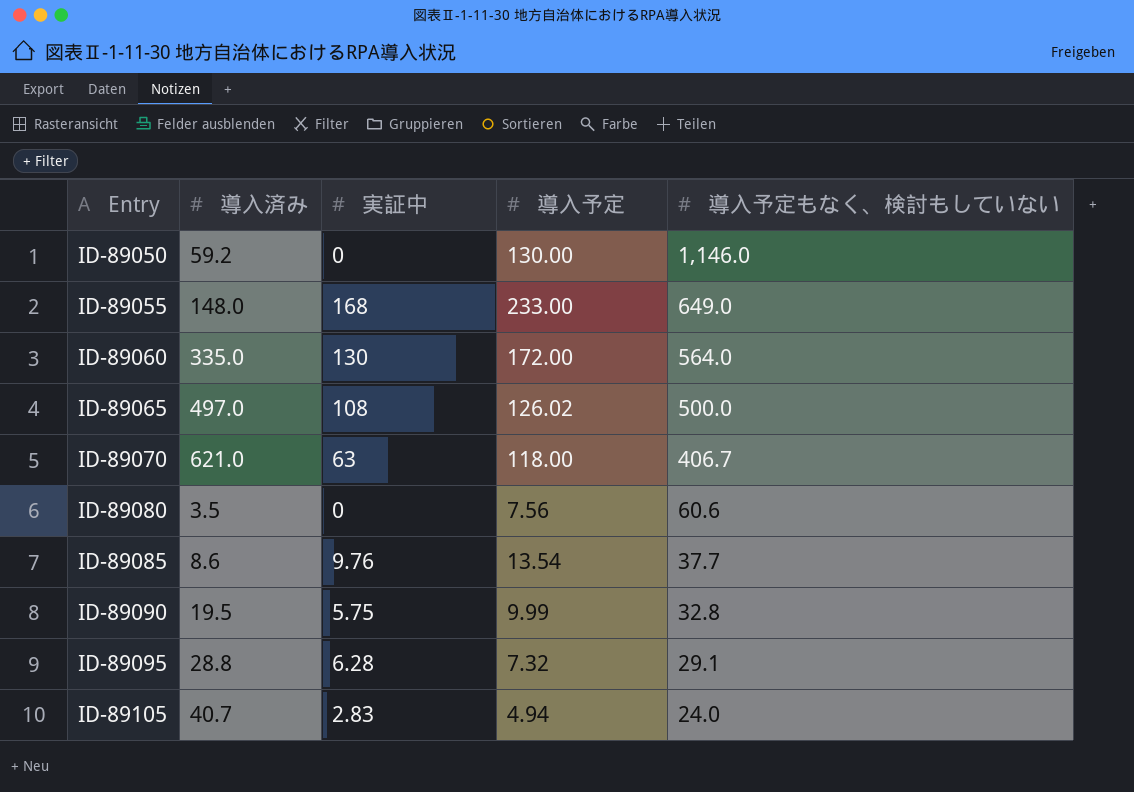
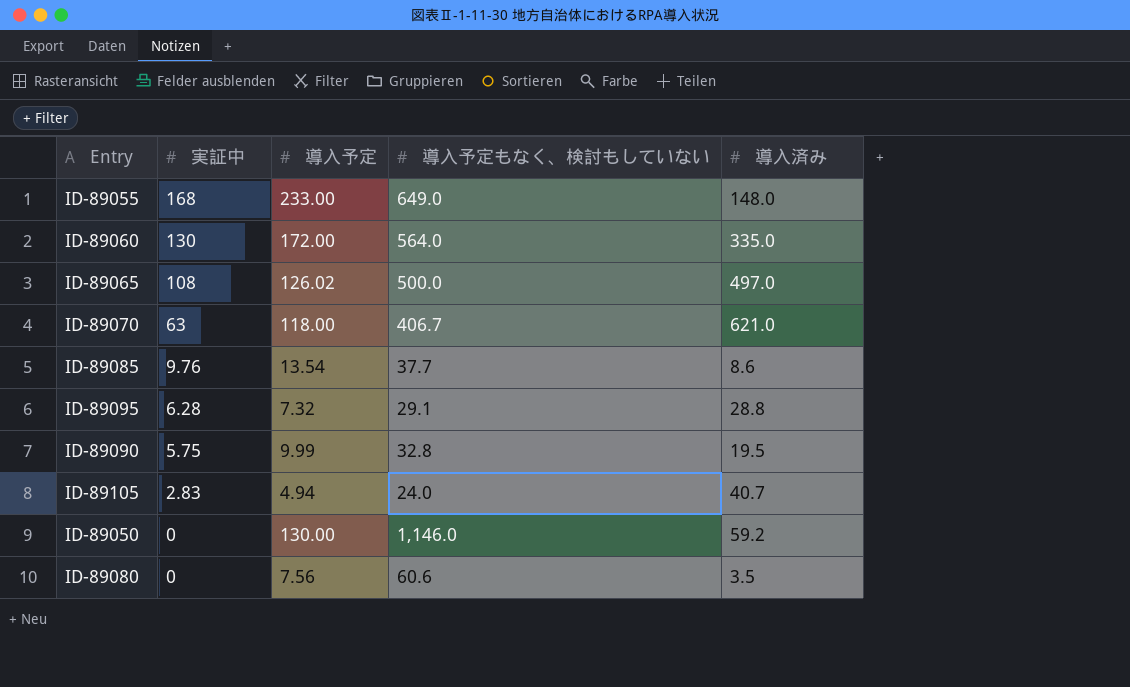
row order: Entry ascending -> 実証中 descending
column 導入済み | position: 2 -> 5

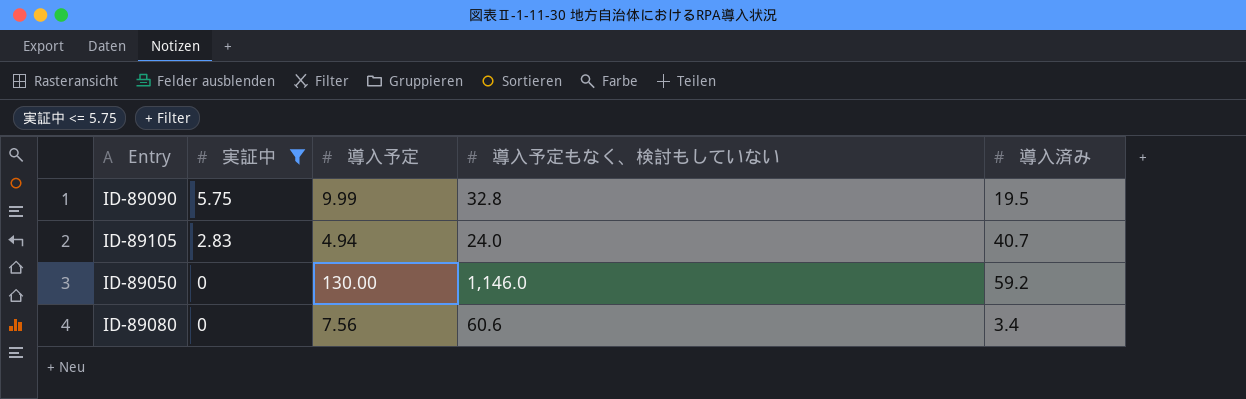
filter: none -> 実証中 <= 5.75
ID-89080 | 導入済み: 3.5 -> 3.4

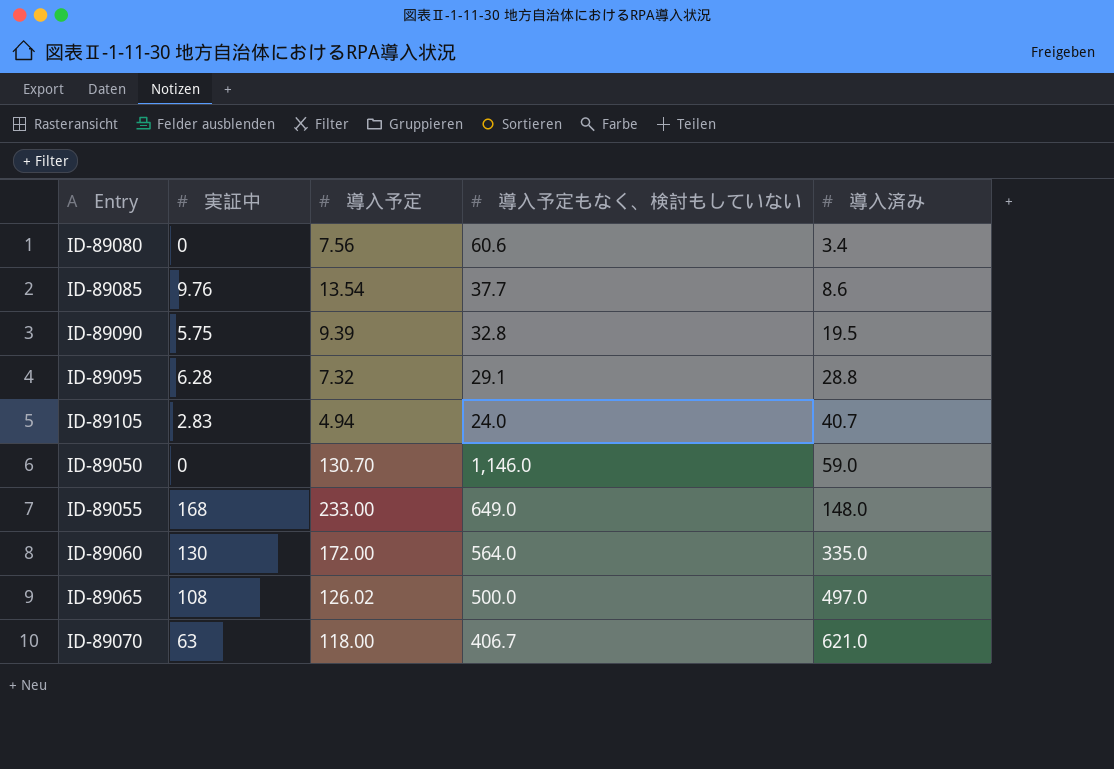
filter: 実証中 <= 5.75 -> none
row order: 実証中 descending -> 導入済み ascending
ID-89090 | 導入予定: 9.99 -> 9.39
ID-89050 | 導入予定: 130.00 -> 130.70
ID-89050 | 導入済み: 59.2 -> 59.0

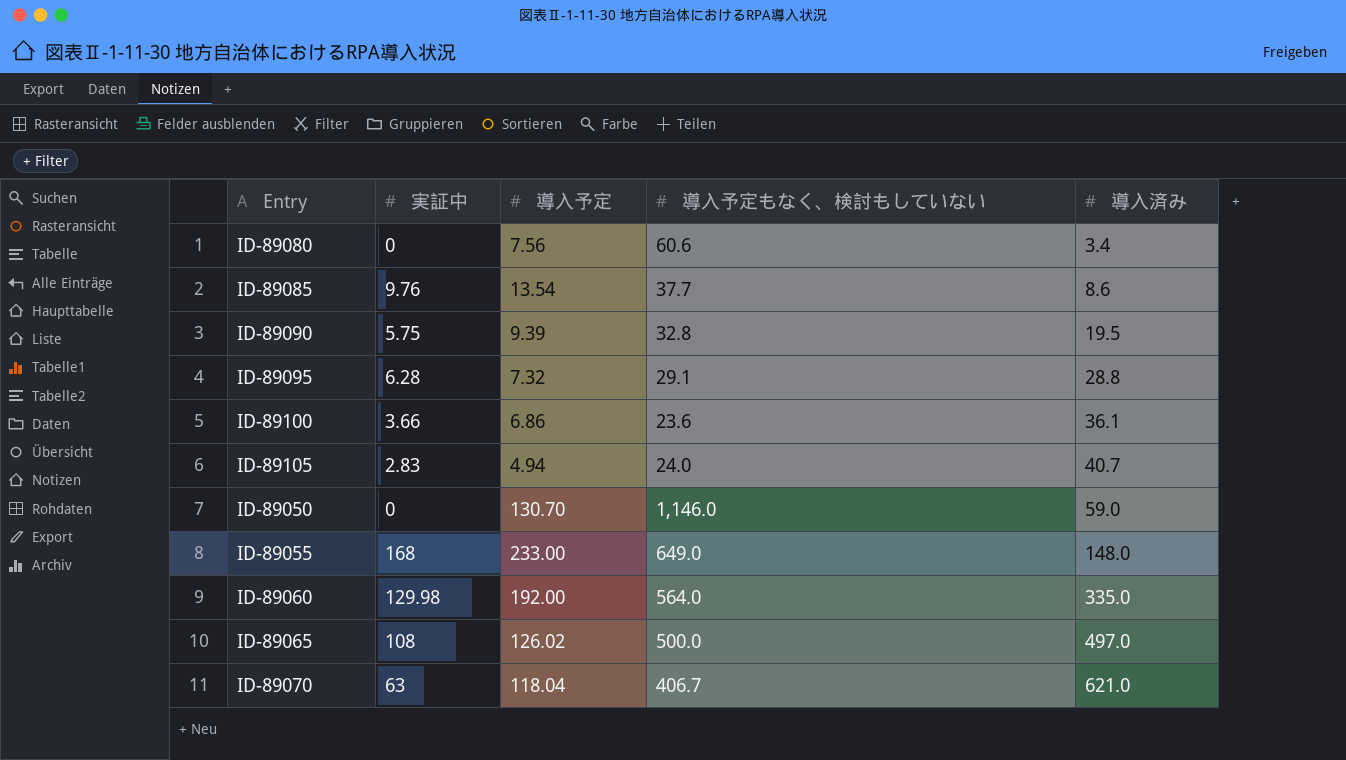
row ID-89100: none -> 3.66 | 6.86 | 23.6 | 36.1
ID-89060 | 実証中: 130 -> 129.98
ID-89060 | 導入予定: 172.00 -> 192.00
ID-89070 | 導入予定: 118.00 -> 118.04

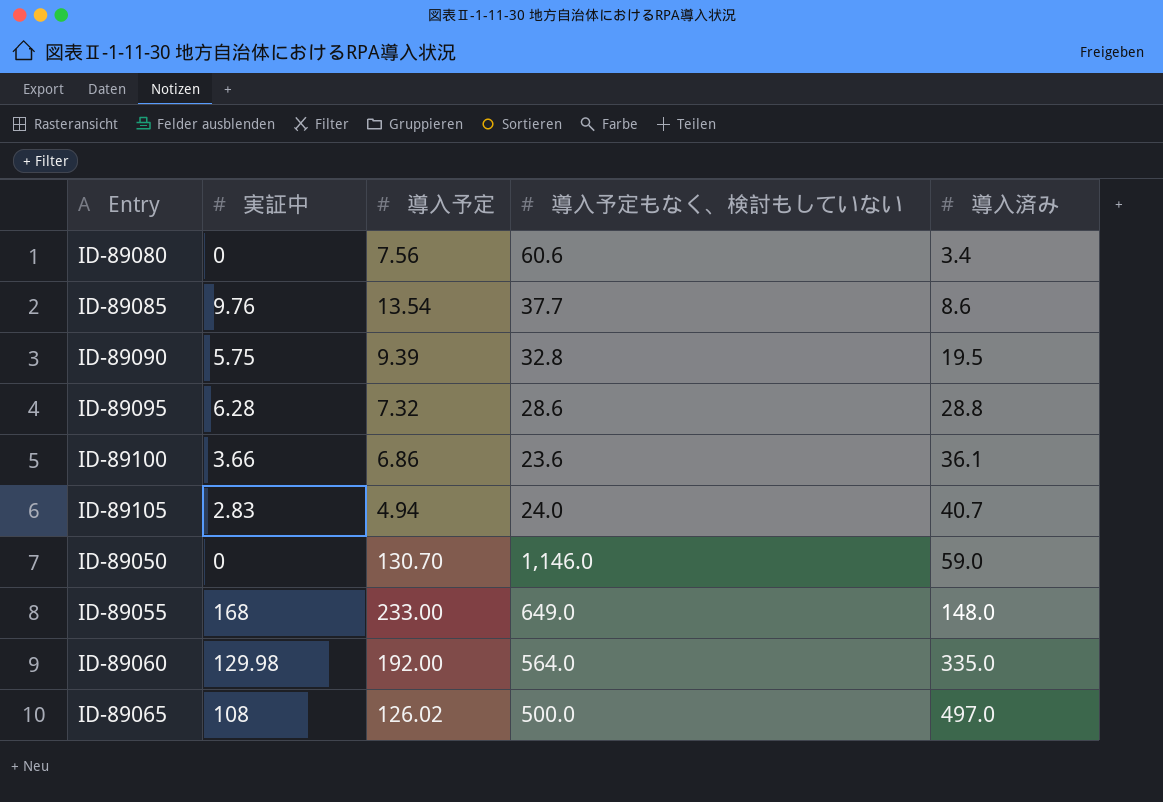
row ID-89070: 63 | 118.04 | 406.7 | 621.0 -> none
ID-89095 | 導入予定もなく、検討もしていない: 29.1 -> 28.6

